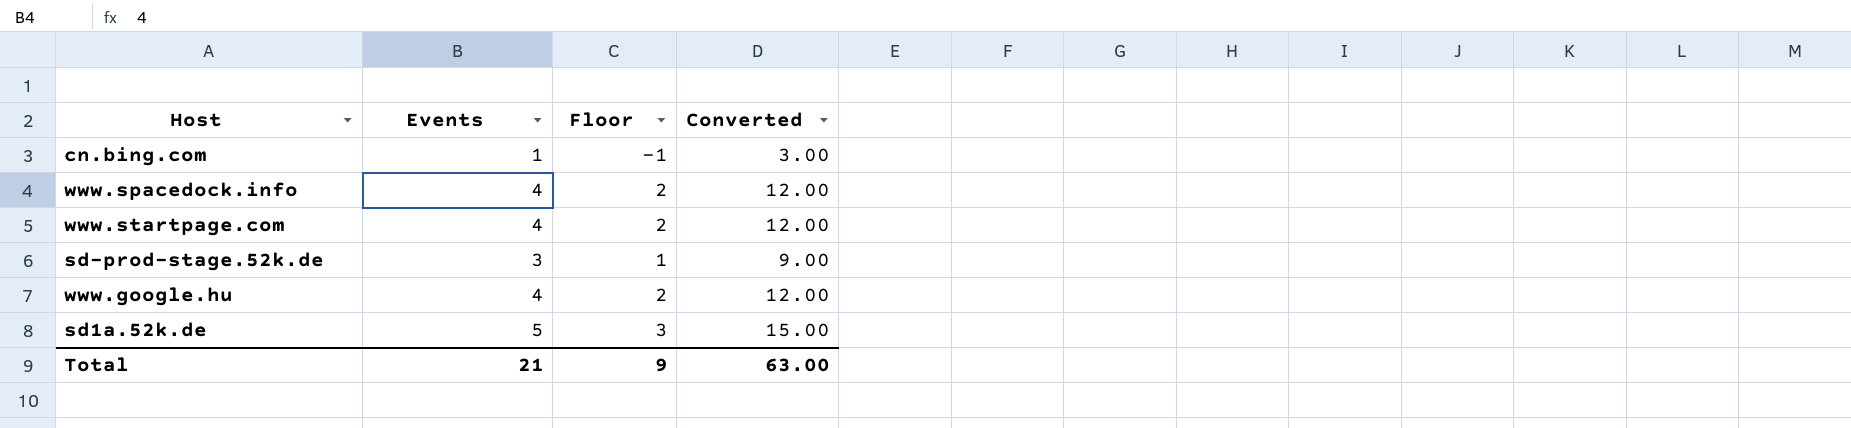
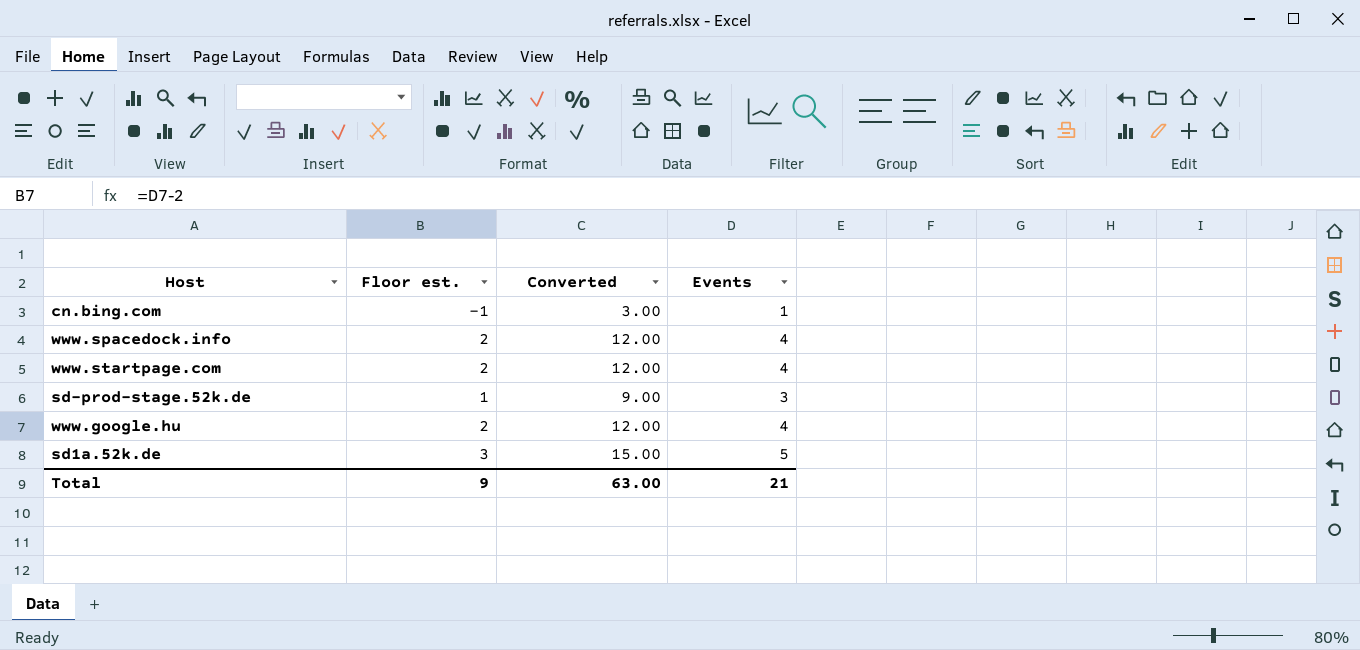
column name: Floor -> Floor est.
column Events | position: 2 -> 4

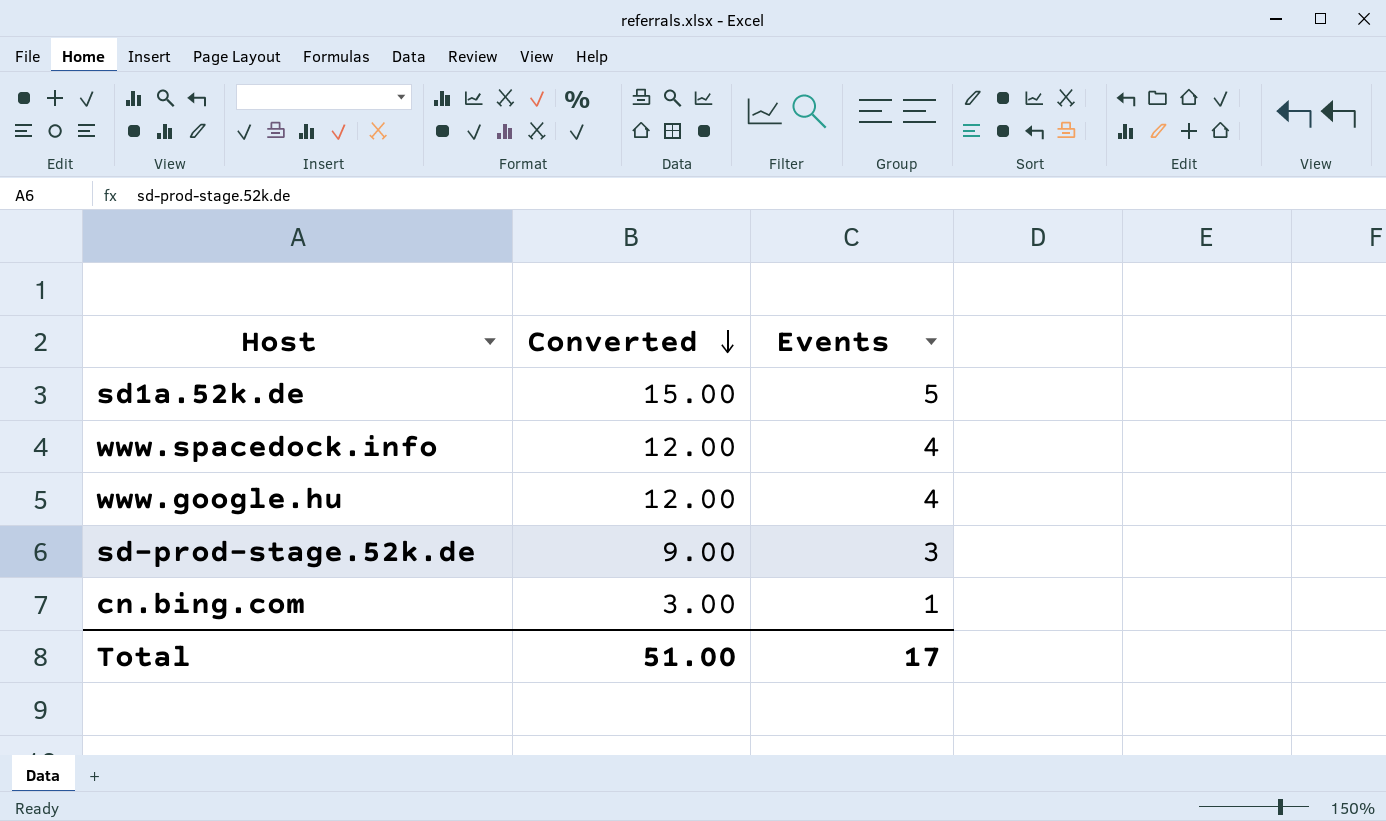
row order: none -> Converted descending
column Floor est. | formula: [Events] - 2 -> none
row www.startpage.com: 2 | 12.00 | 4 -> none
Total | Converted: 63.00 -> 51.00
Total | Events: 21 -> 17

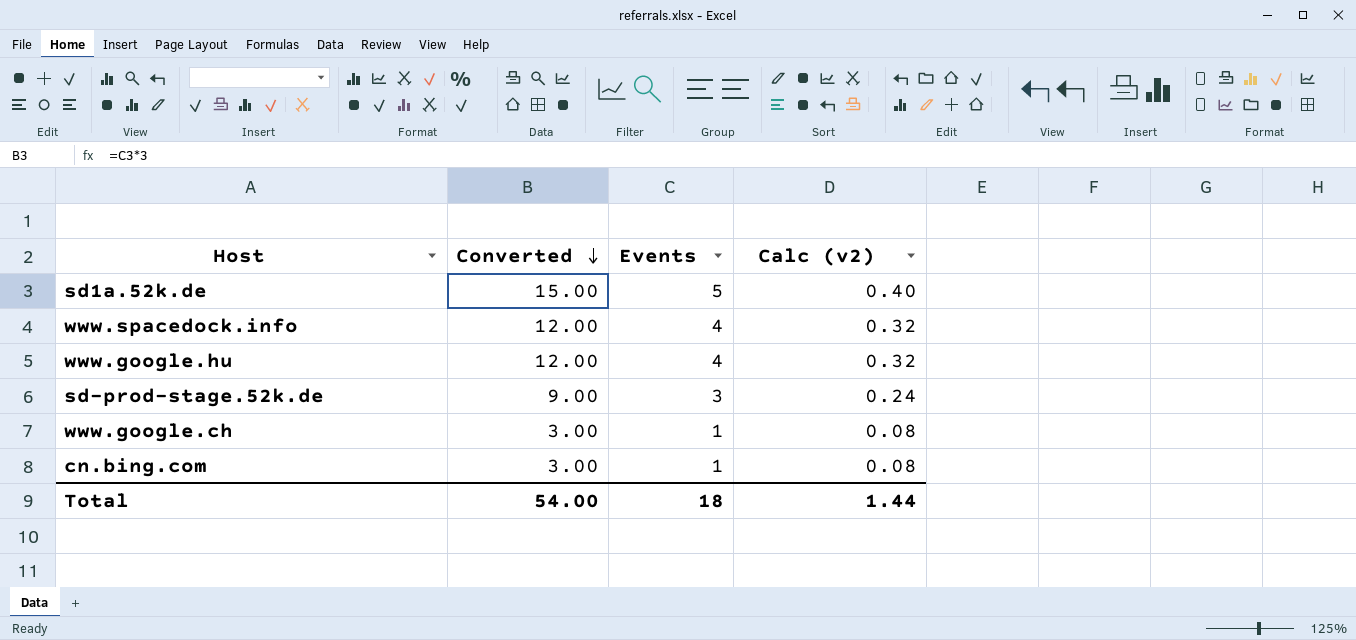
column Calc (v2) | formula: none -> [Events] * 0.08
row www.google.ch: none -> 3.00 | 1 | 0.08
Total | Converted: 51.00 -> 54.00
Total | Events: 17 -> 18

